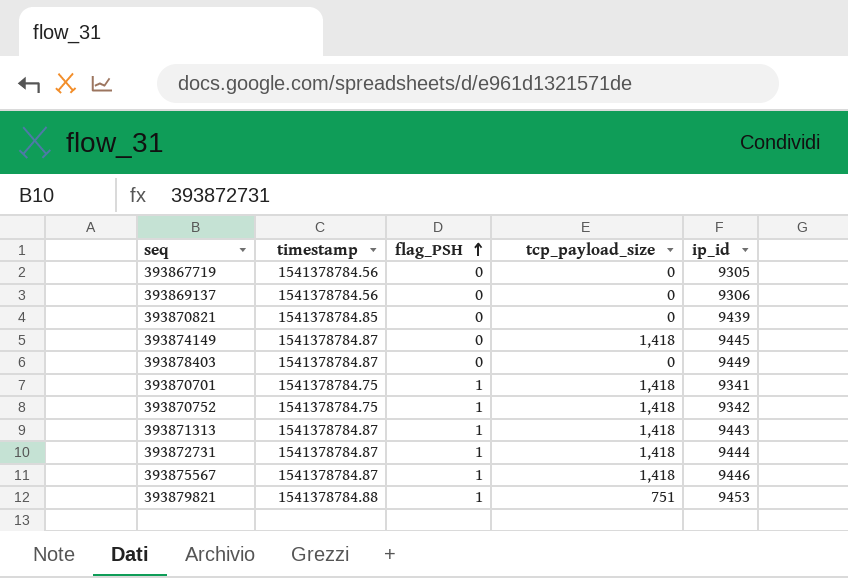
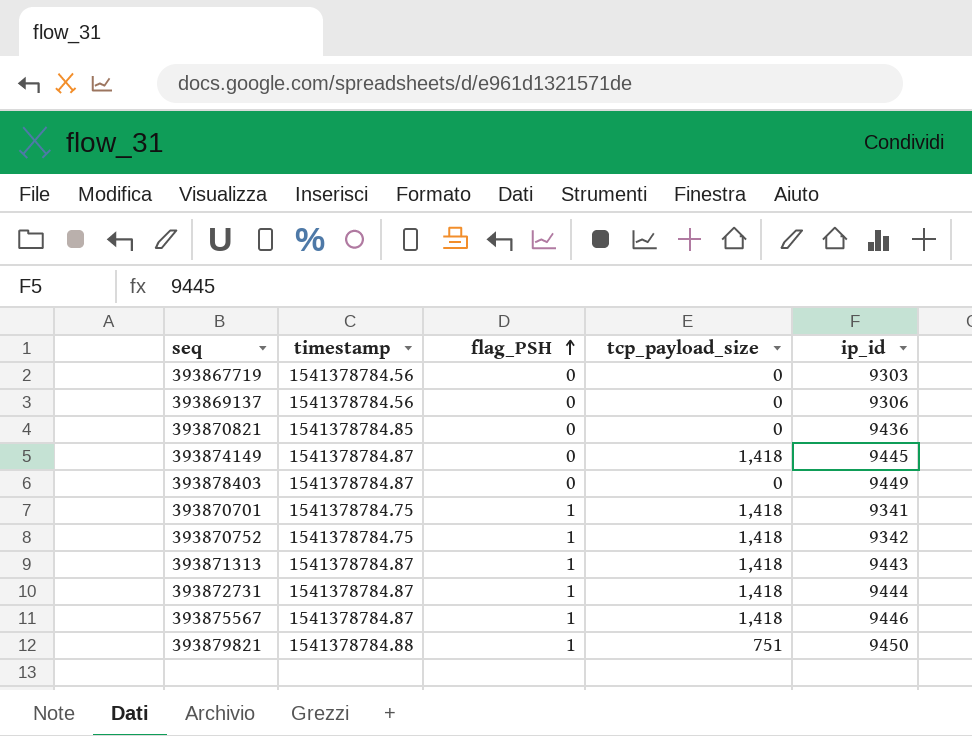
393867719 | ip_id: 9305 -> 9303
393870821 | ip_id: 9439 -> 9436
393879821 | ip_id: 9453 -> 9450

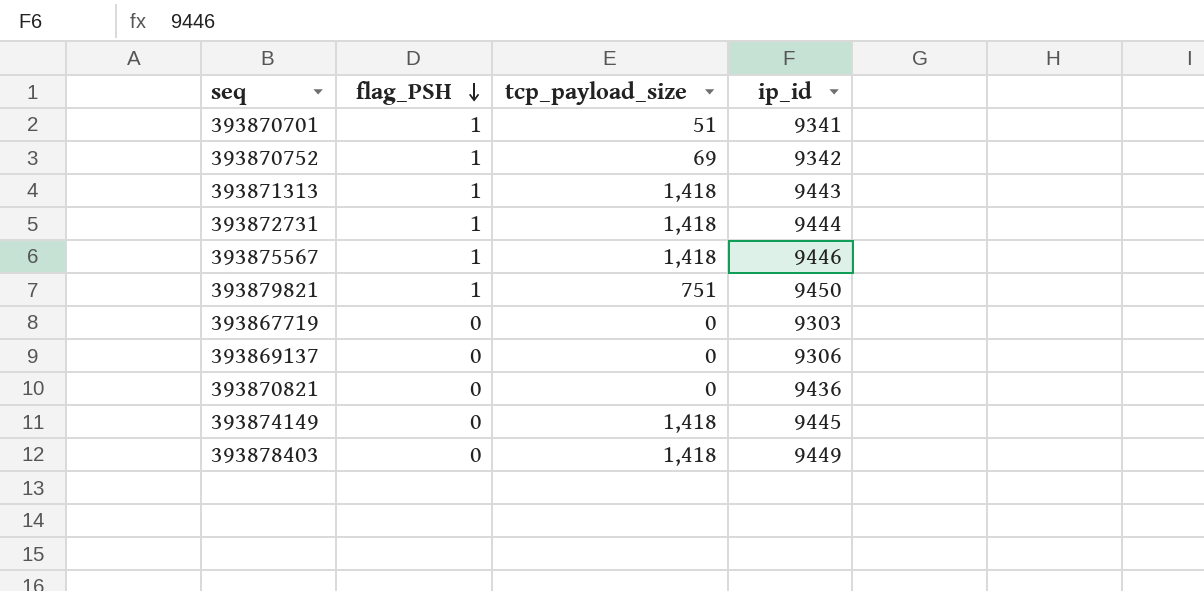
row order: flag_PSH ascending -> flag_PSH descending
column timestamp | position: 2 -> none
393870701 | tcp_payload_size: 1,418 -> 51
393870752 | tcp_payload_size: 1,418 -> 69
393878403 | tcp_payload_size: 0 -> 1,418

